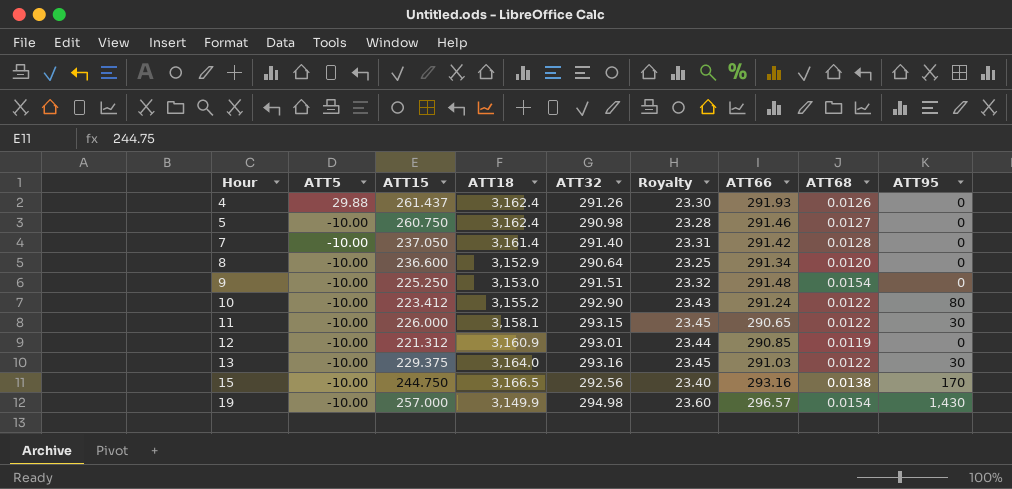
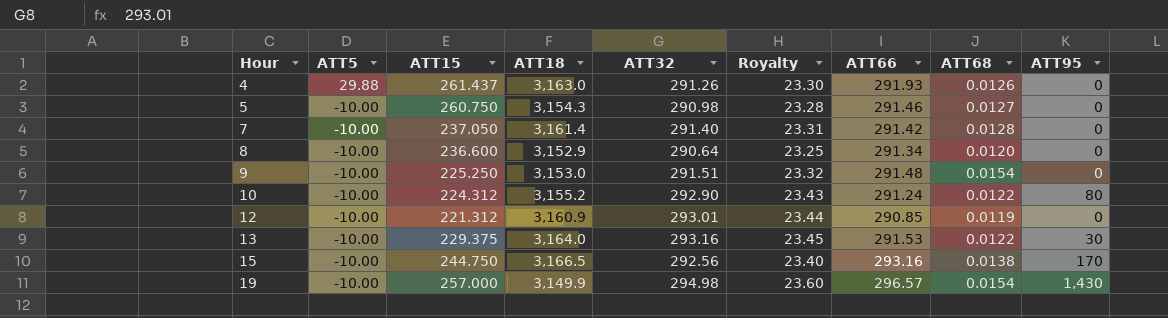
row 11: -10.00 | 226.000 | 3,158.1 | 293.15 | 23.45 | 290.65 | 0.0122 | 30 -> none
4 | ATT18: 3,162.4 -> 3,163.0
5 | ATT18: 3,162.4 -> 3,154.3
10 | ATT15: 223.412 -> 224.312
13 | ATT66: 291.03 -> 291.53

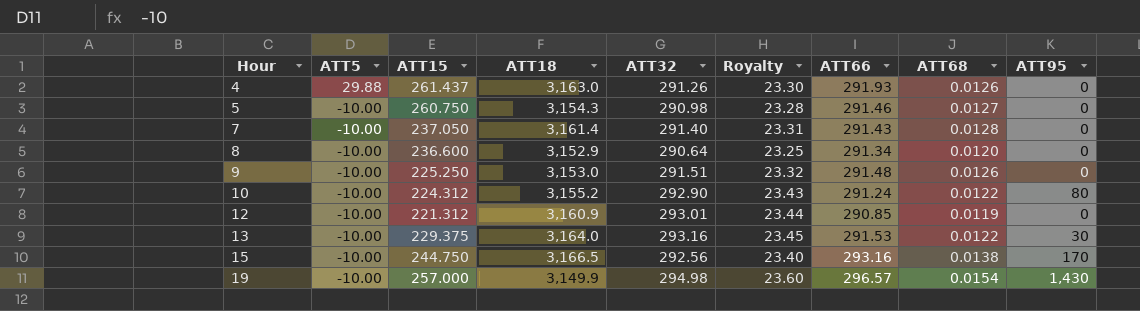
7 | ATT66: 291.42 -> 291.43
9 | ATT68: 0.0154 -> 0.0126

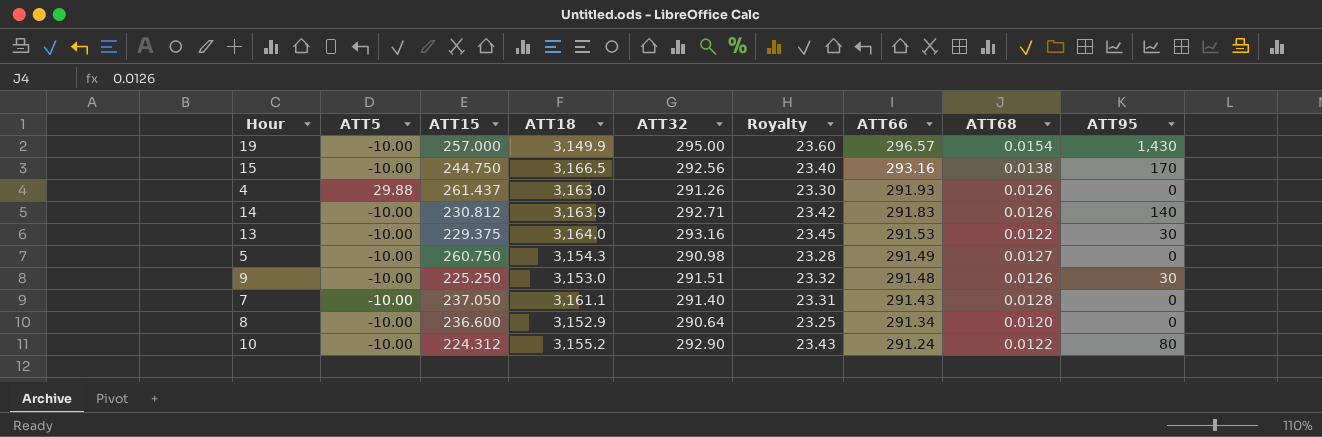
row order: Hour ascending -> ATT66 descending
row 12: -10.00 | 221.312 | 3,160.9 | 293.01 | 23.44 | 290.85 | 0.0119 | 0 -> none
19 | ATT32: 294.98 -> 295.00
row 14: none -> -10.00 | 230.812 | 3,163.9 | 292.71 | 23.42 | 291.83 | 0.0126 | 140
5 | ATT66: 291.46 -> 291.49
9 | ATT95: 0 -> 30
7 | ATT18: 3,161.4 -> 3,161.1

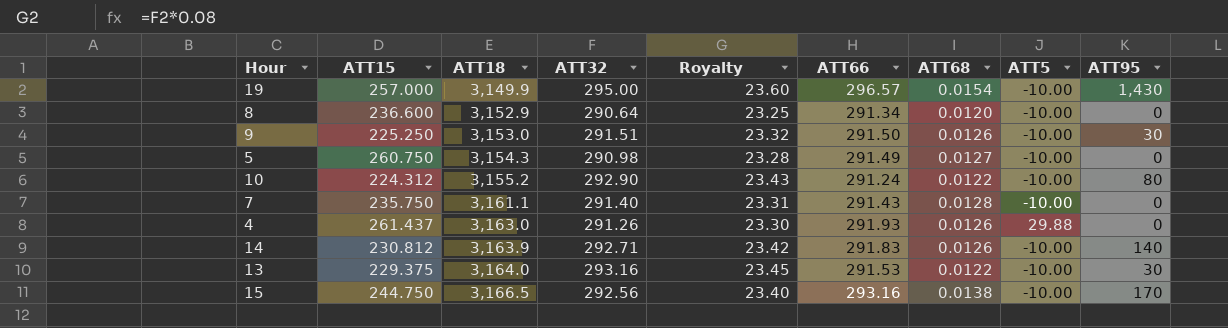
row order: ATT66 descending -> ATT18 ascending
column ATT5 | position: 2 -> 8
9 | ATT66: 291.48 -> 291.50
7 | ATT15: 237.050 -> 235.750

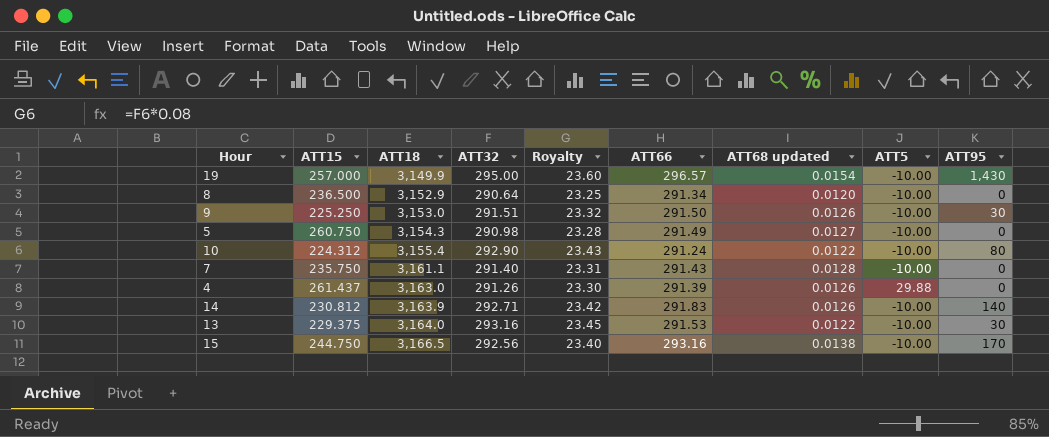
column name: ATT68 -> ATT68 updated
8 | ATT15: 236.600 -> 236.500
10 | ATT18: 3,155.2 -> 3,155.4
4 | ATT66: 291.93 -> 291.39

